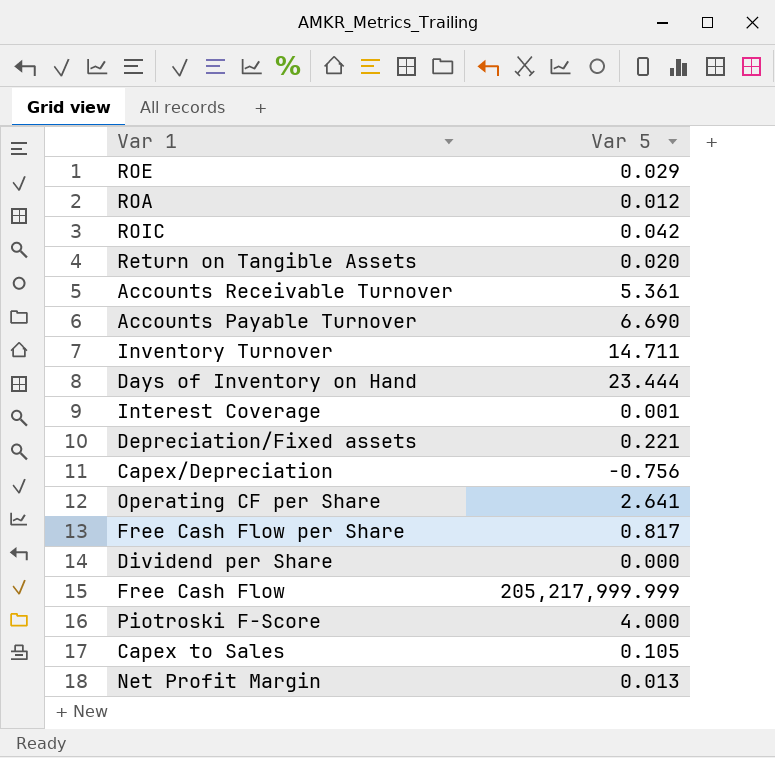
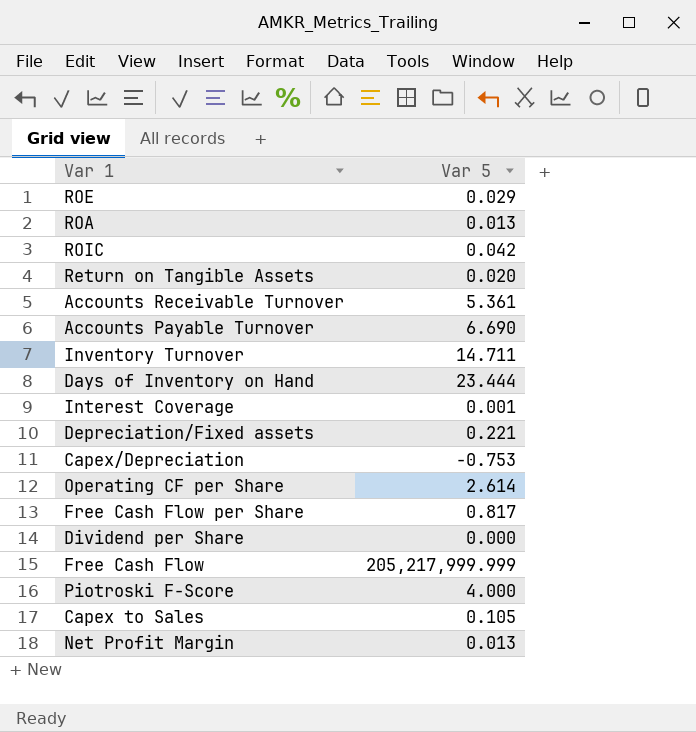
ROA | Var 5: 0.012 -> 0.013
Capex/Depreciation | Var 5: -0.756 -> -0.753
Operating CF per Share | Var 5: 2.641 -> 2.614

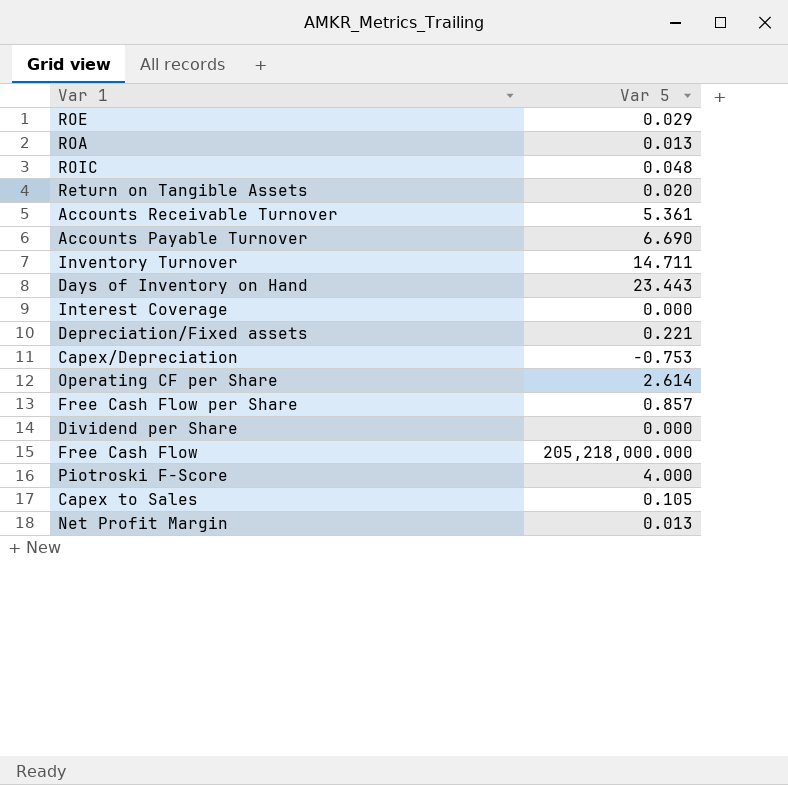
ROIC | Var 5: 0.042 -> 0.048
Days of Inventory on Hand | Var 5: 23.444 -> 23.443
Interest Coverage | Var 5: 0.001 -> 0.000
Free Cash Flow per Share | Var 5: 0.817 -> 0.857
Free Cash Flow | Var 5: 205,217,999.999 -> 205,218,000.000

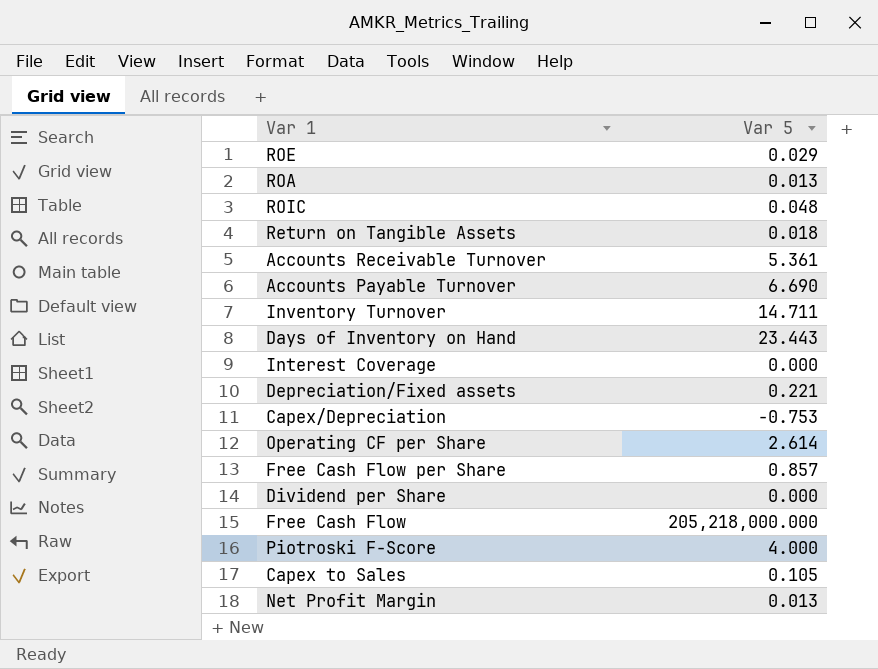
Return on Tangible Assets | Var 5: 0.020 -> 0.018

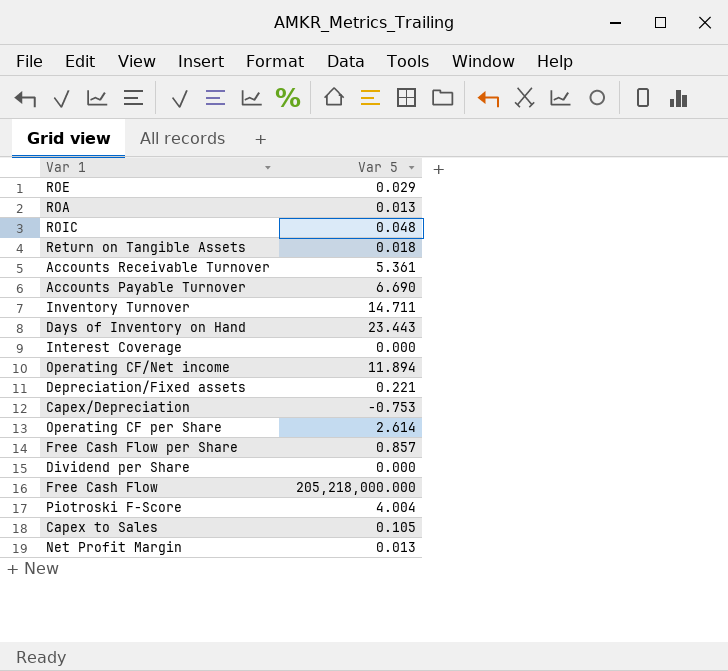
row Operating CF/Net income: none -> 11.894
Piotroski F-Score | Var 5: 4.000 -> 4.004

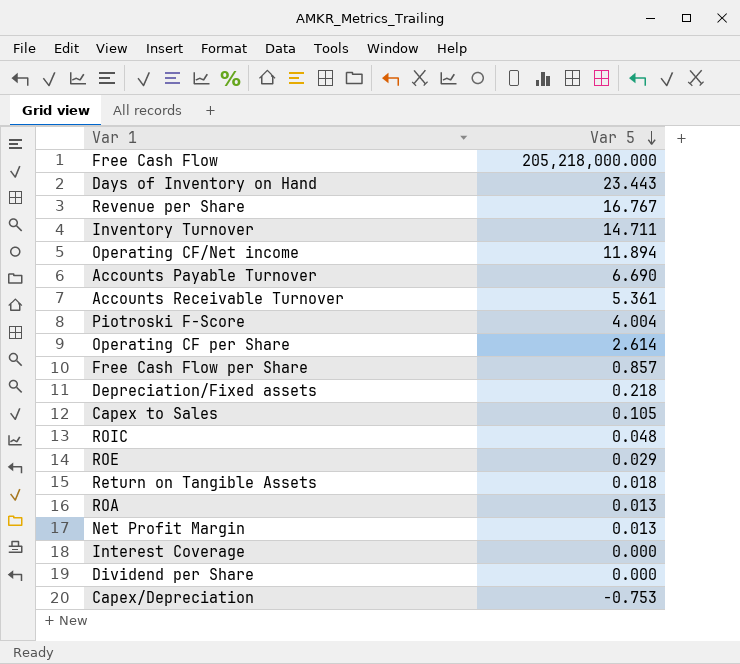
row order: none -> Var 5 descending
row Revenue per Share: none -> 16.767
Depreciation/Fixed assets | Var 5: 0.221 -> 0.218

